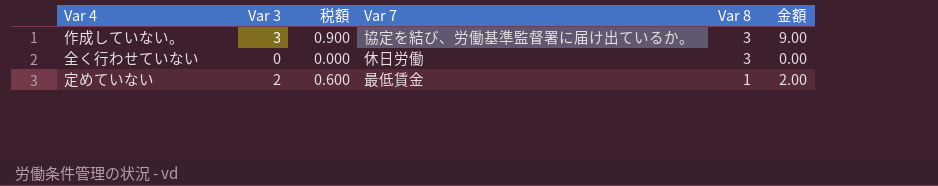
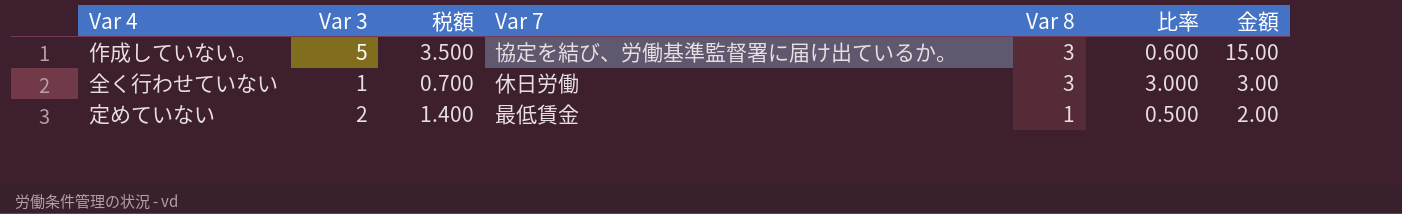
column 税額 | formula: [Var 3] * 0.3 -> [Var 3] * 0.7
column 比率 | formula: none -> [Var 8] / [Var 3]
作成していない。 | Var 3: 3 -> 5
作成していない。 | 金額: 9.00 -> 15.00
全く行わせていない | Var 3: 0 -> 1
全く行わせていない | 金額: 0.00 -> 3.00

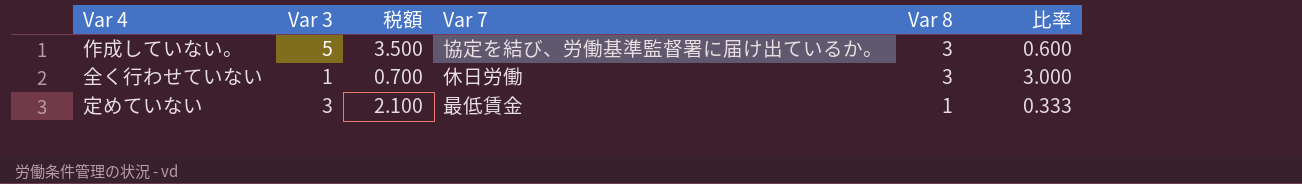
column 金額 | formula: [Var 3] * [Var 8] -> none
定めていない | Var 3: 2 -> 3
定めていない | 税額: 1.400 -> 2.100
定めていない | 比率: 0.500 -> 0.333

